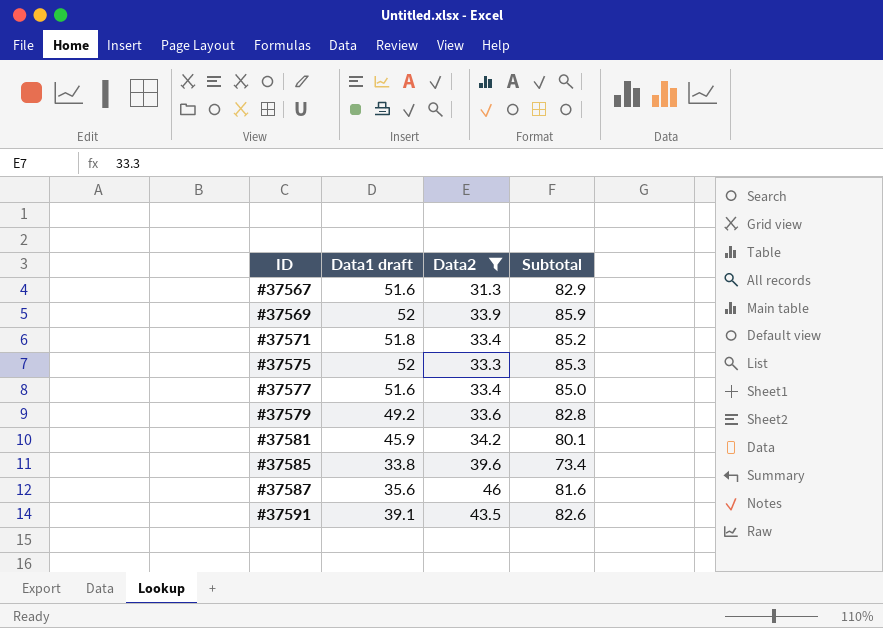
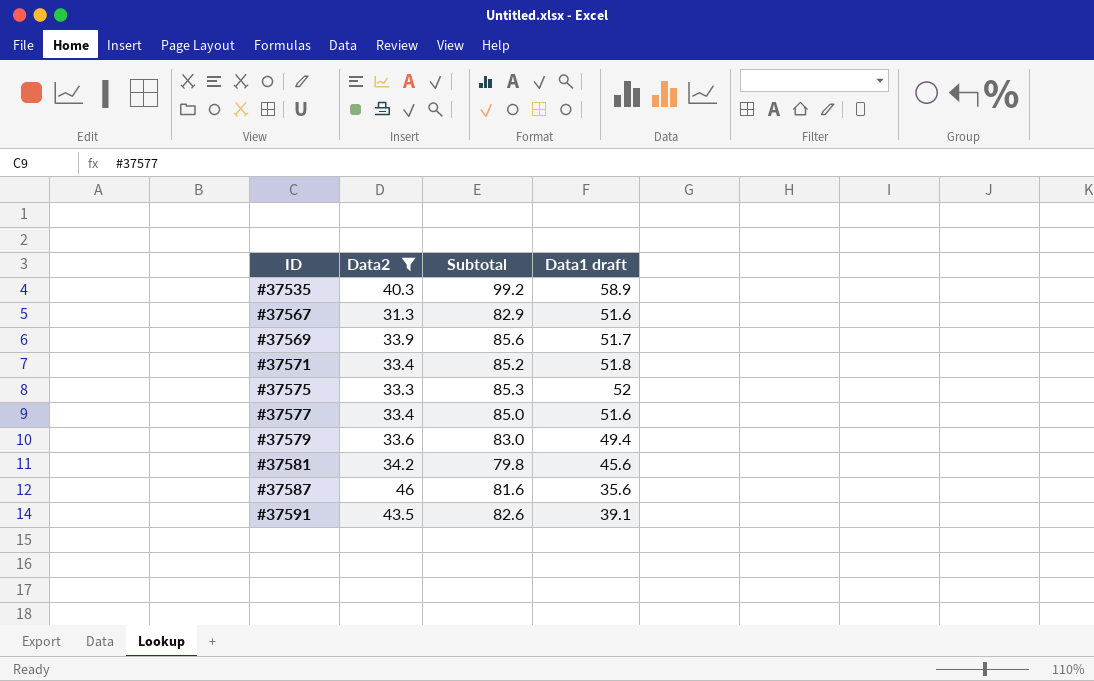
column Data1 draft | position: 2 -> 4
row #37585: 33.8 | 39.6 | 73.4 -> none
row #37535: none -> 40.3 | 99.2 | 58.9
#37569 | Subtotal: 85.9 -> 85.6
#37569 | Data1 draft: 52 -> 51.7
#37579 | Subtotal: 82.8 -> 83.0
#37579 | Data1 draft: 49.2 -> 49.4
#37581 | Subtotal: 80.1 -> 79.8
#37581 | Data1 draft: 45.9 -> 45.6

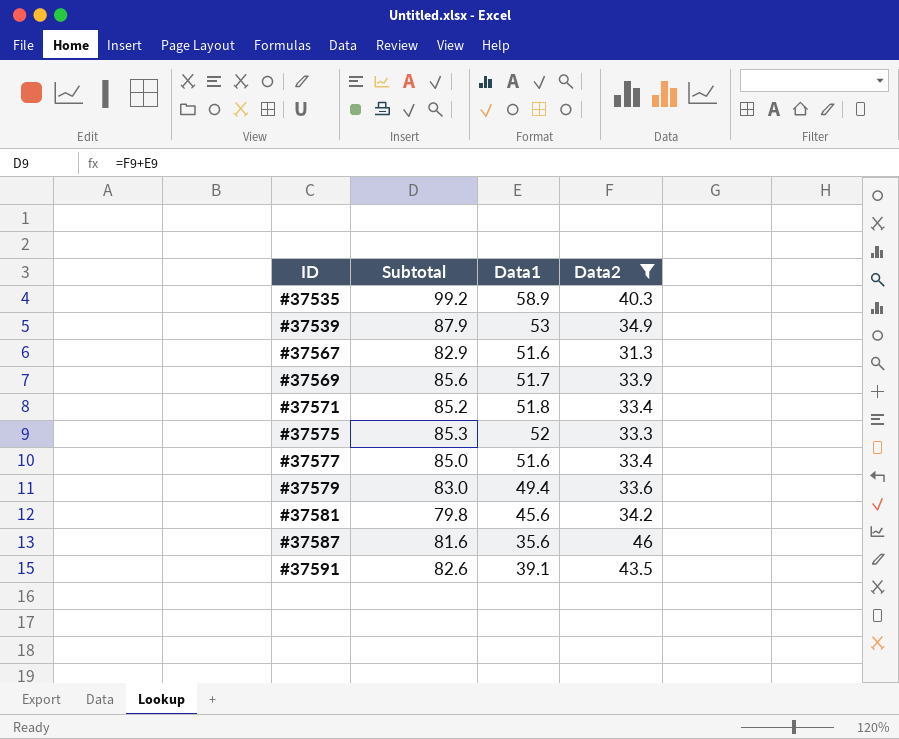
column name: Data1 draft -> Data1
column Data2 | position: 2 -> 4
row #37539: none -> 87.9 | 53 | 34.9

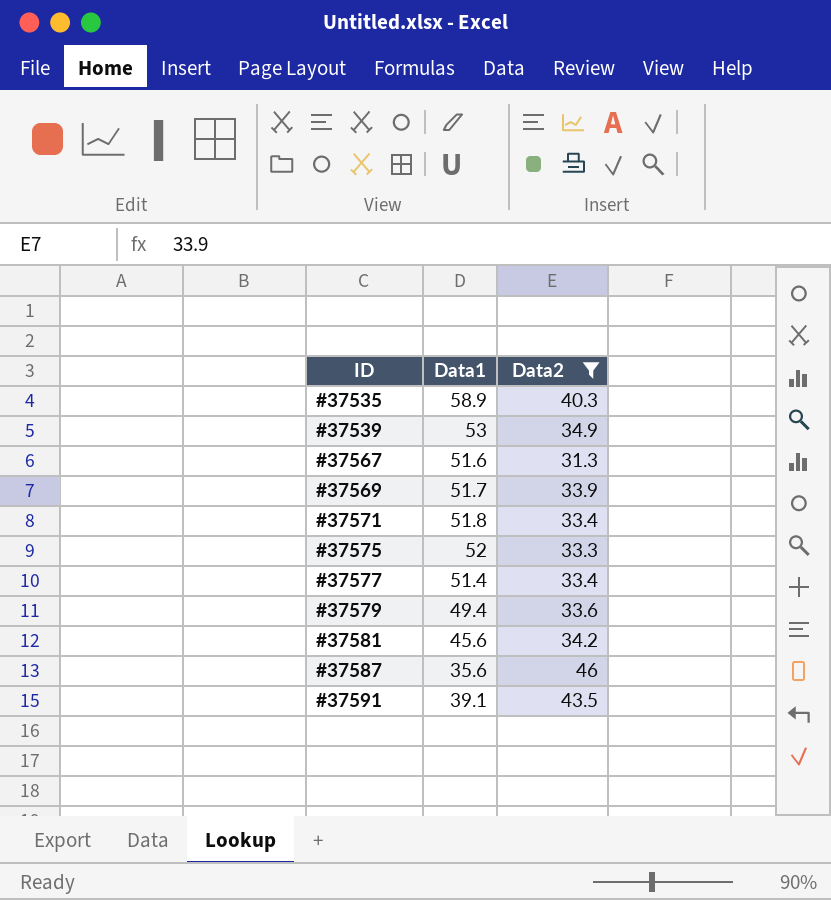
column Subtotal | formula: [Data1] + [Data2] -> none
#37577 | Data1: 51.6 -> 51.4

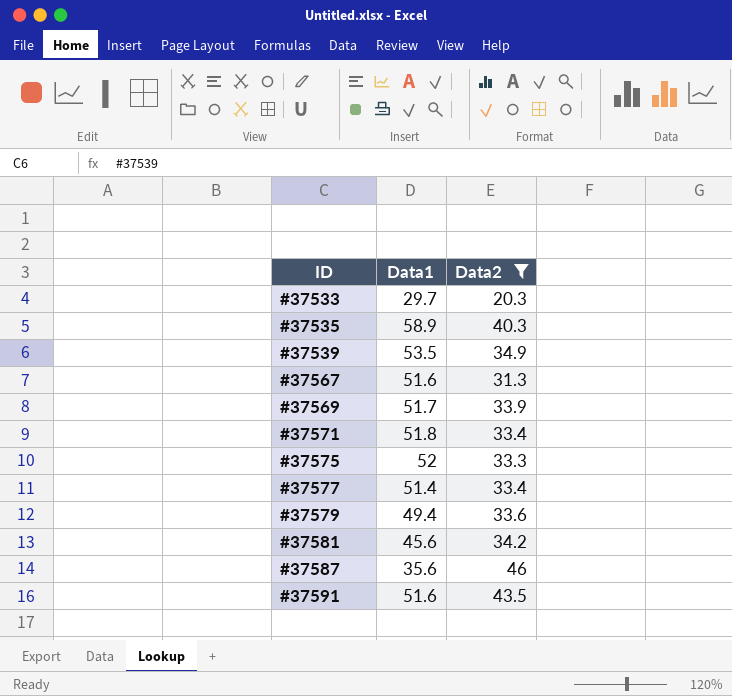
row #37533: none -> 29.7 | 20.3
#37539 | Data1: 53 -> 53.5
#37591 | Data1: 39.1 -> 51.6

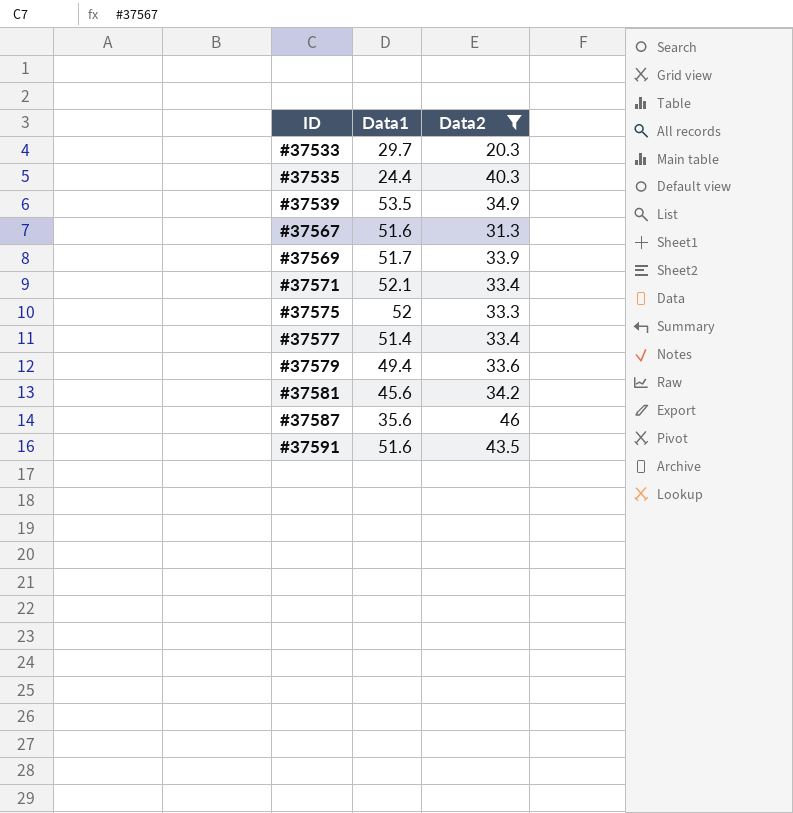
#37535 | Data1: 58.9 -> 24.4
#37571 | Data1: 51.8 -> 52.1

